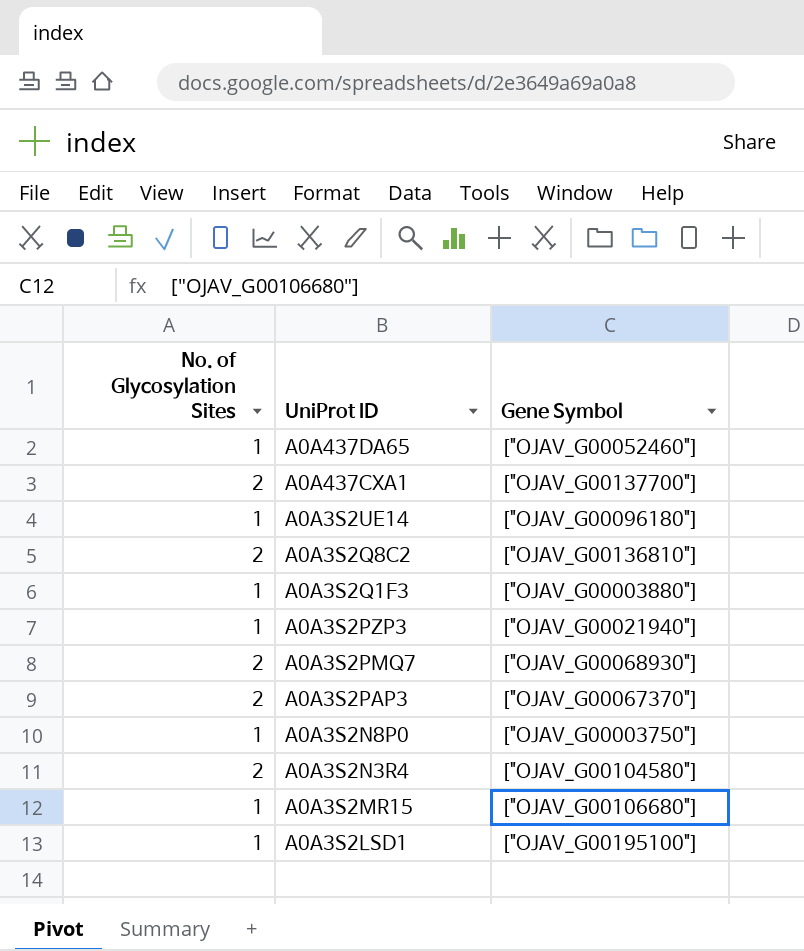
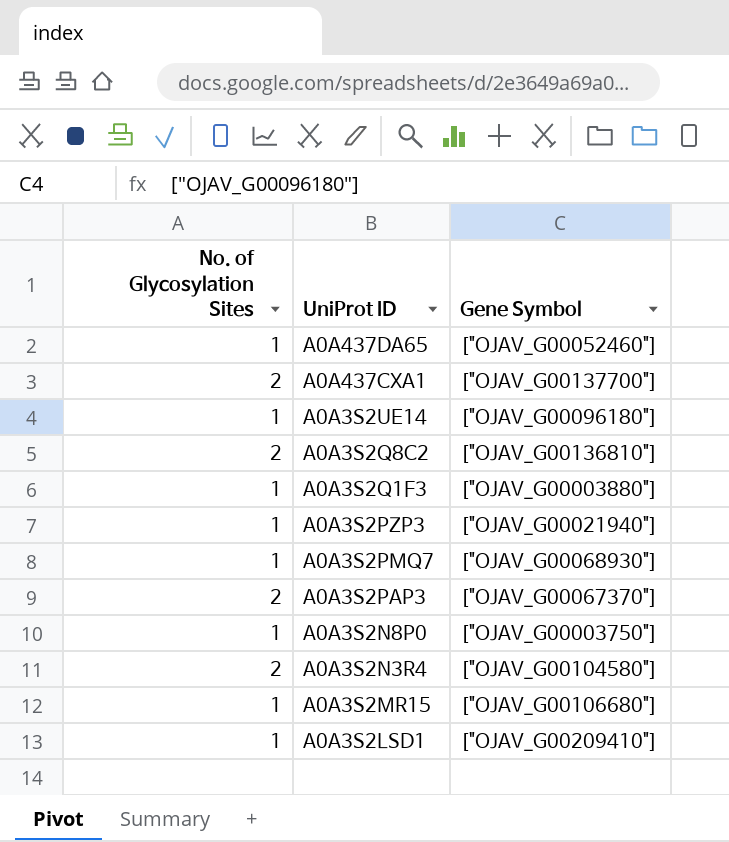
A0A3S2PMQ7 | No. of Glycosylation Sites: 2 -> 1
A0A3S2LSD1 | Gene Symbol: ["OJAV_G00195100"] -> ["OJAV_G00209410"]

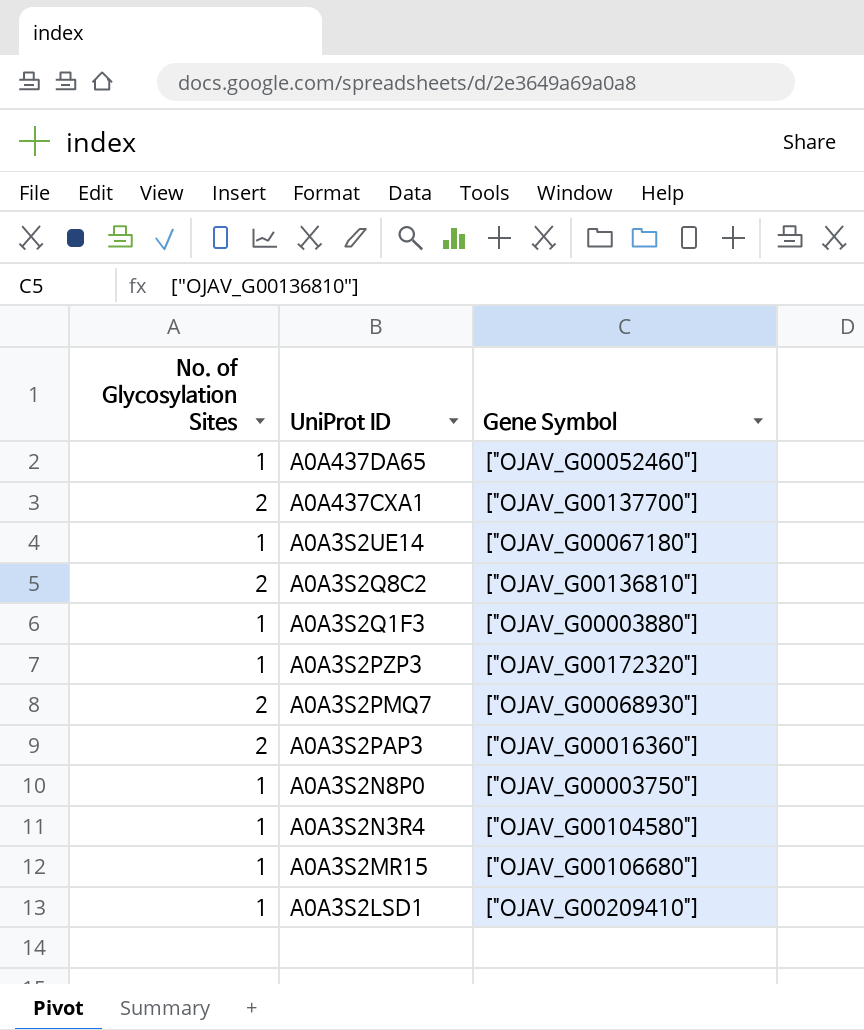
A0A3S2UE14 | Gene Symbol: ["OJAV_G00096180"] -> ["OJAV_G00067180"]
A0A3S2PZP3 | Gene Symbol: ["OJAV_G00021940"] -> ["OJAV_G00172320"]
A0A3S2PMQ7 | No. of Glycosylation Sites: 1 -> 2
A0A3S2PAP3 | Gene Symbol: ["OJAV_G00067370"] -> ["OJAV_G00016360"]
A0A3S2N3R4 | No. of Glycosylation Sites: 2 -> 1

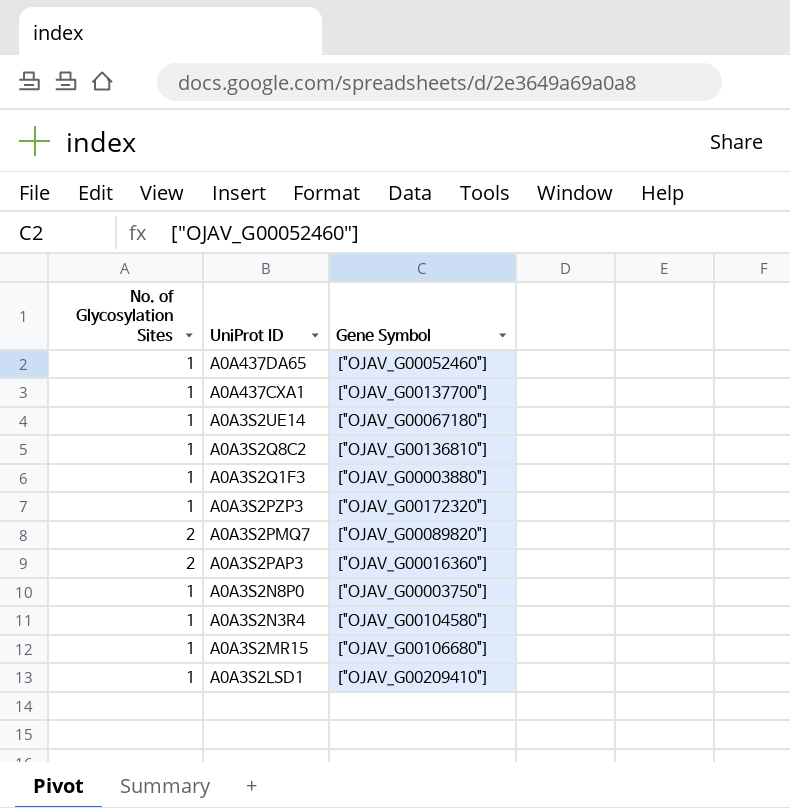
A0A437CXA1 | No. of Glycosylation Sites: 2 -> 1
A0A3S2Q8C2 | No. of Glycosylation Sites: 2 -> 1
A0A3S2PMQ7 | Gene Symbol: ["OJAV_G00068930"] -> ["OJAV_G00089820"]

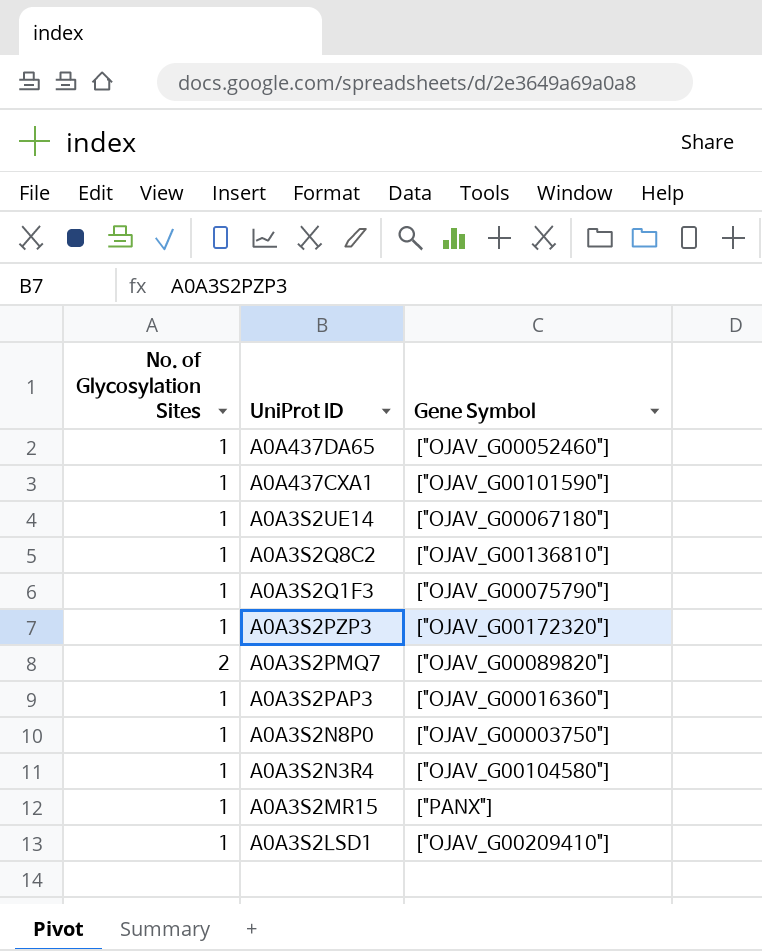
A0A437CXA1 | Gene Symbol: ["OJAV_G00137700"] -> ["OJAV_G00101590"]
A0A3S2Q1F3 | Gene Symbol: ["OJAV_G00003880"] -> ["OJAV_G00075790"]
A0A3S2PAP3 | No. of Glycosylation Sites: 2 -> 1
A0A3S2MR15 | Gene Symbol: ["OJAV_G00106680"] -> ["PANX"]

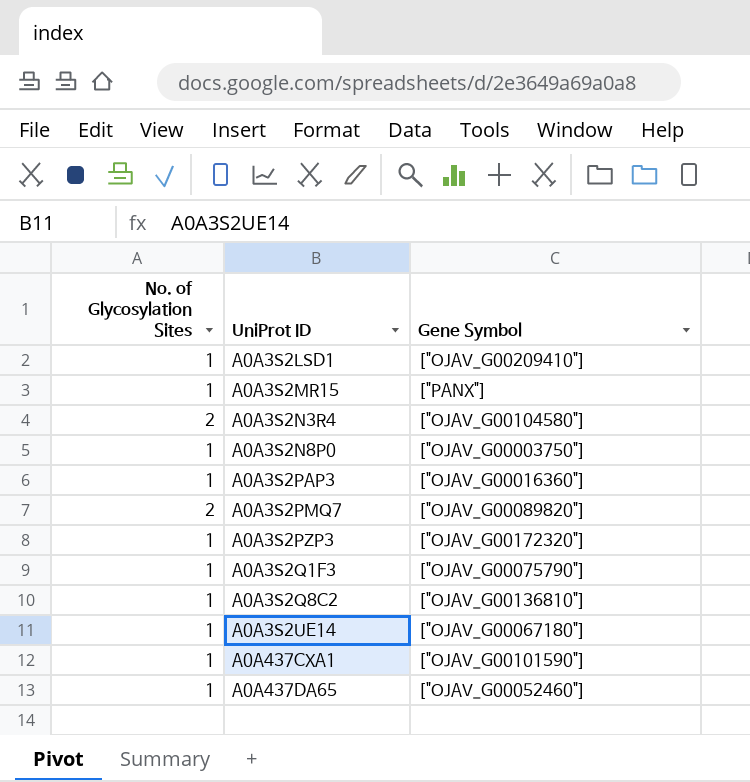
row order: UniProt ID descending -> UniProt ID ascending
A0A3S2N3R4 | No. of Glycosylation Sites: 1 -> 2

